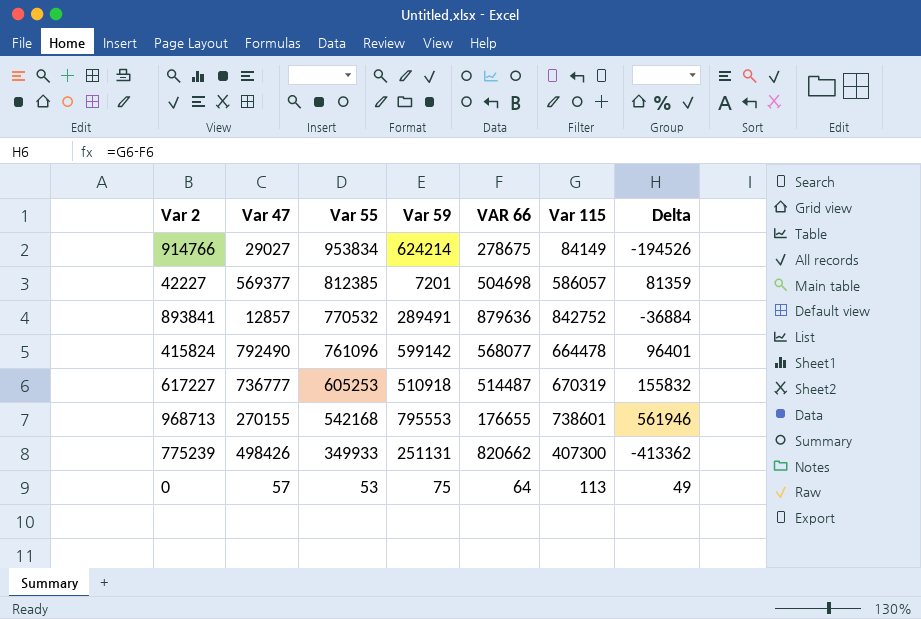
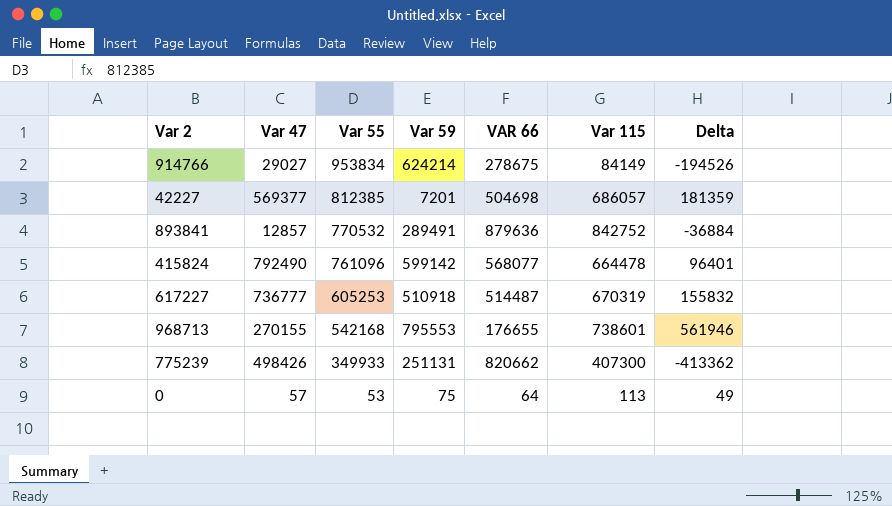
42227 | Var 115: 586057 -> 686057
42227 | Delta: 81359 -> 181359

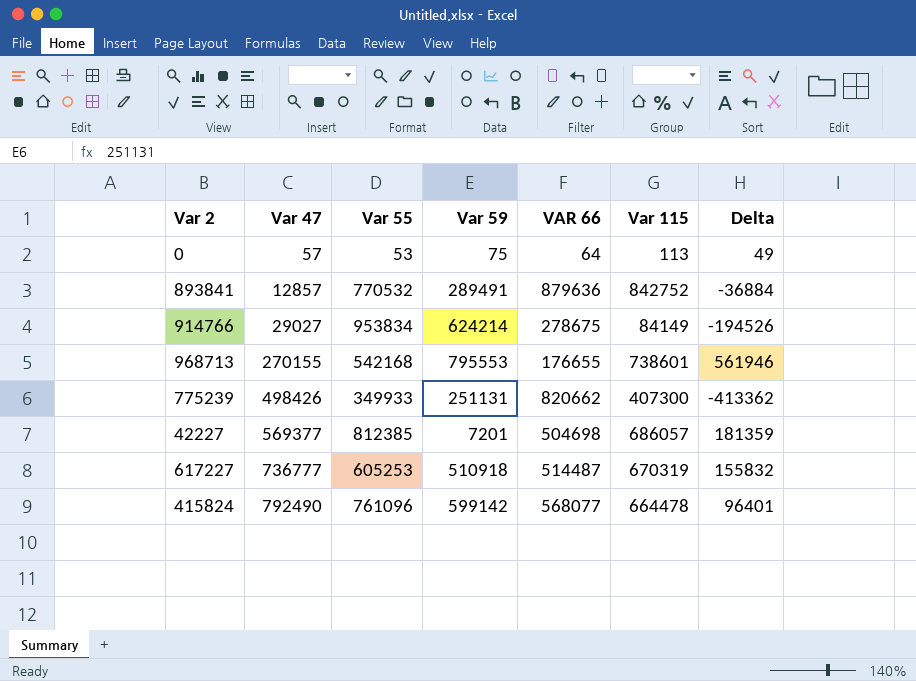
row order: Var 55 descending -> Var 47 ascending

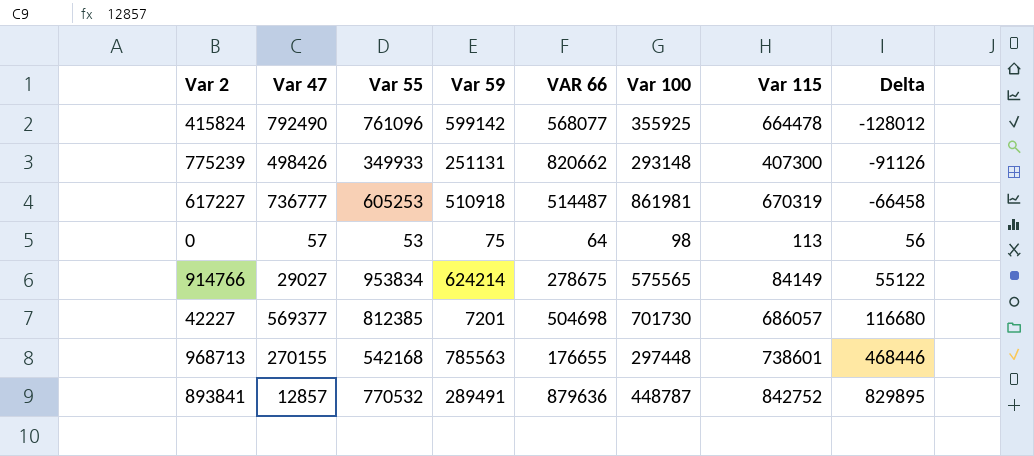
row order: Var 47 ascending -> Delta ascending
column Var 100 | position: none -> 6
column Delta | formula: [Var 115] - [VAR 66] -> [Var 115] - [Var 47]
968713 | Var 59: 795553 -> 785563

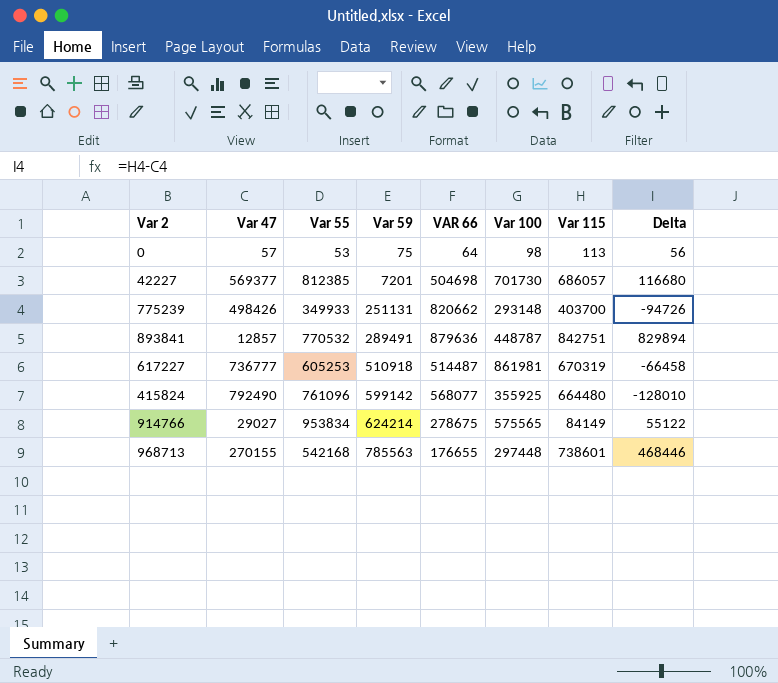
row order: Delta ascending -> Var 59 ascending
775239 | Var 115: 407300 -> 403700
775239 | Delta: -91126 -> -94726
893841 | Var 115: 842752 -> 842751
893841 | Delta: 829895 -> 829894
415824 | Var 115: 664478 -> 664480
415824 | Delta: -128012 -> -128010

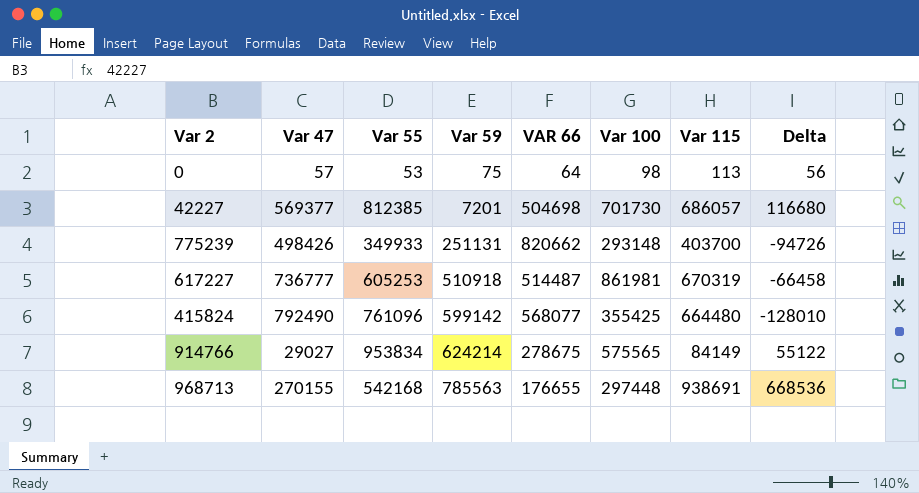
row 893841: 12857 | 770532 | 289491 | 879636 | 448787 | 842751 | 829894 -> none
415824 | Var 100: 355925 -> 355425
968713 | Var 115: 738601 -> 938691
968713 | Delta: 468446 -> 668536

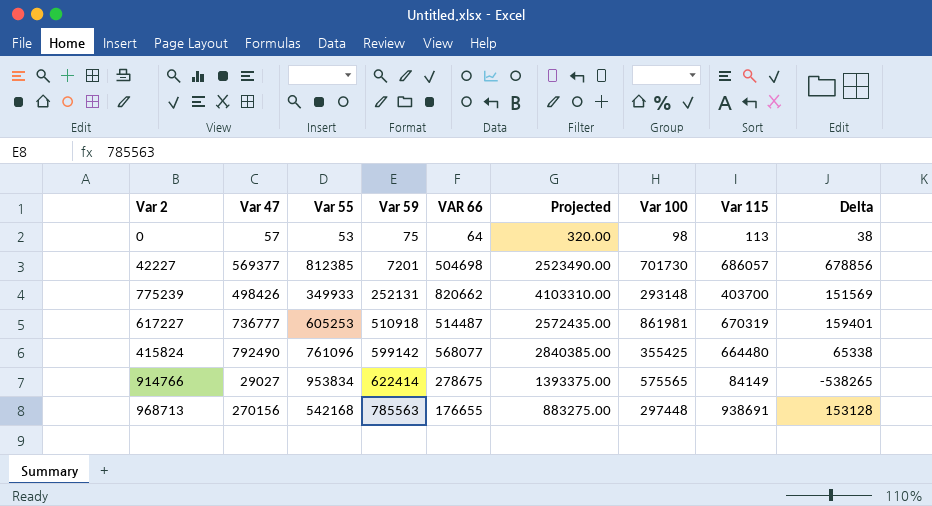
column Projected | formula: none -> [VAR 66] * 5
column Delta | formula: [Var 115] - [Var 47] -> [Var 115] - [Var 59]
775239 | Var 59: 251131 -> 252131
914766 | Var 59: 624214 -> 622414
968713 | Var 47: 270155 -> 270156

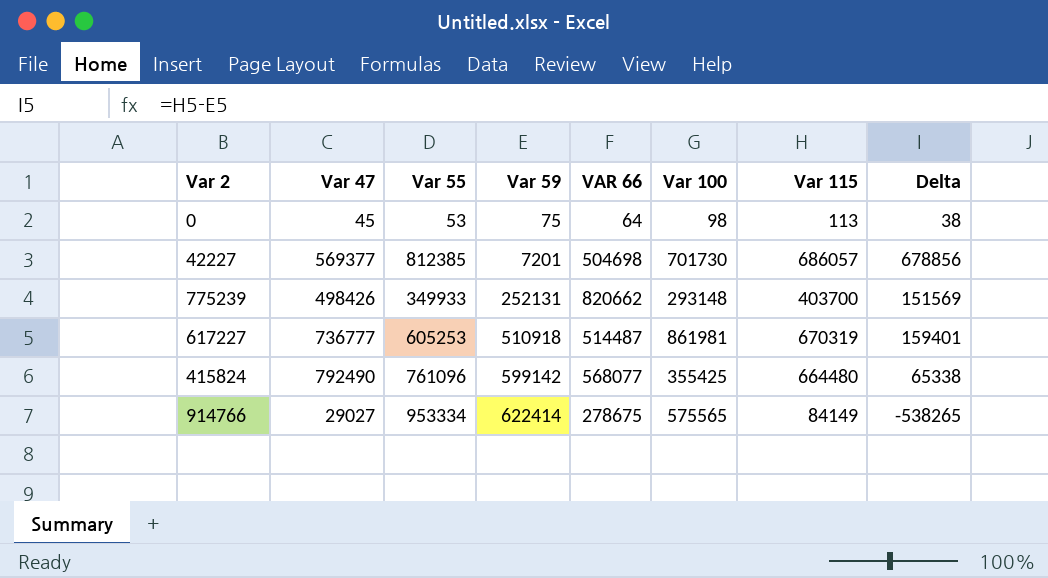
column Projected | formula: [VAR 66] * 5 -> none
row 968713: 270156 | 542168 | 785563 | 176655 | 883275.00 | 297448 | 938691 | 153128 -> none
0 | Var 47: 57 -> 45
914766 | Var 55: 953834 -> 953334

